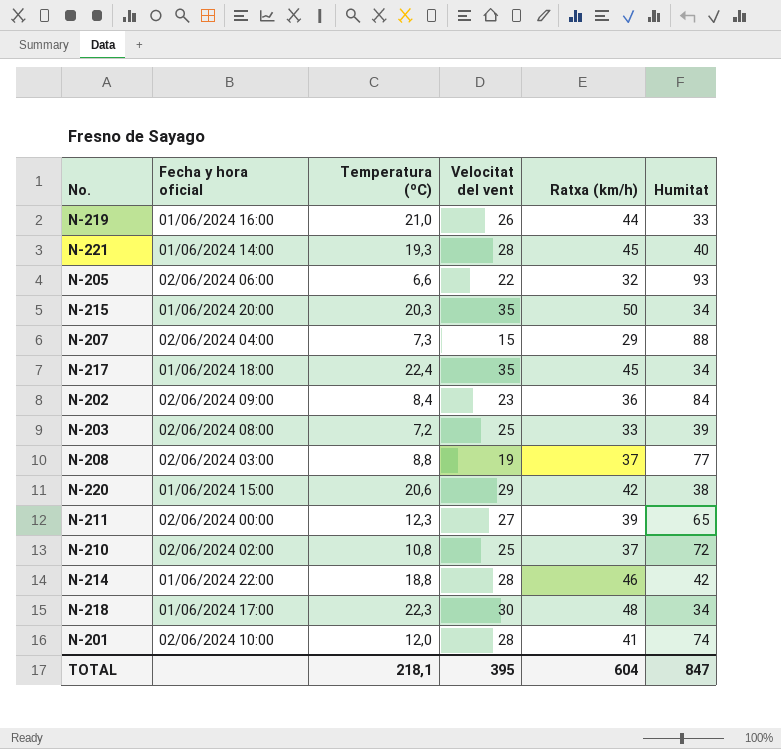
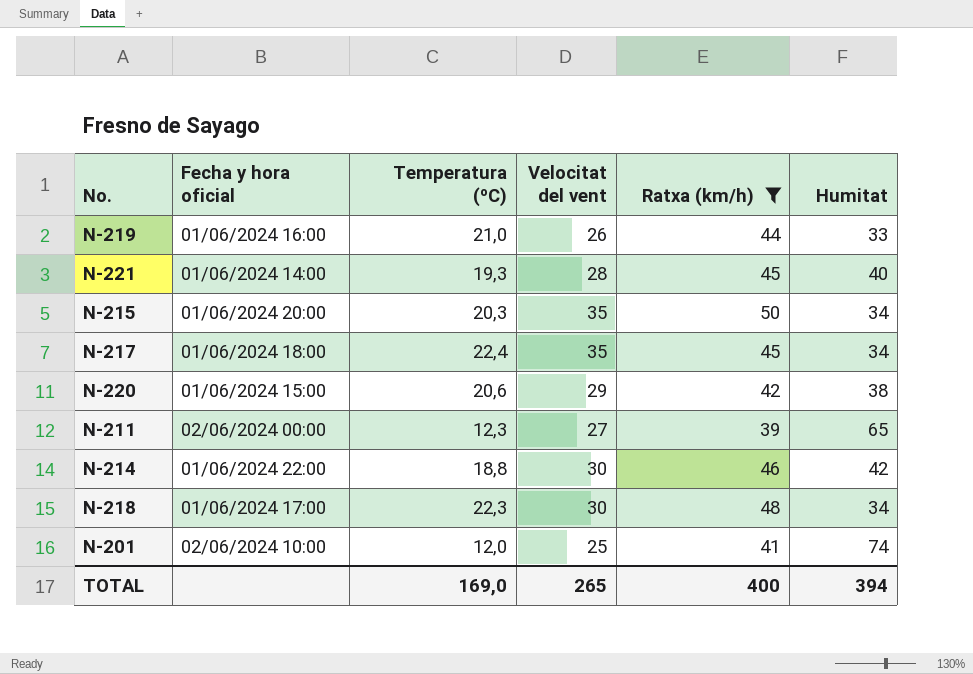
filter: none -> Ratxa (km/h) >= 39
N-214 | Velocitat del vent: 28 -> 30
N-201 | Velocitat del vent: 28 -> 25
TOTAL | Temperatura (ºC): 218,1 -> 169,0
TOTAL | Velocitat del vent: 395 -> 265
TOTAL | Ratxa (km/h): 604 -> 400
TOTAL | Humitat: 847 -> 394

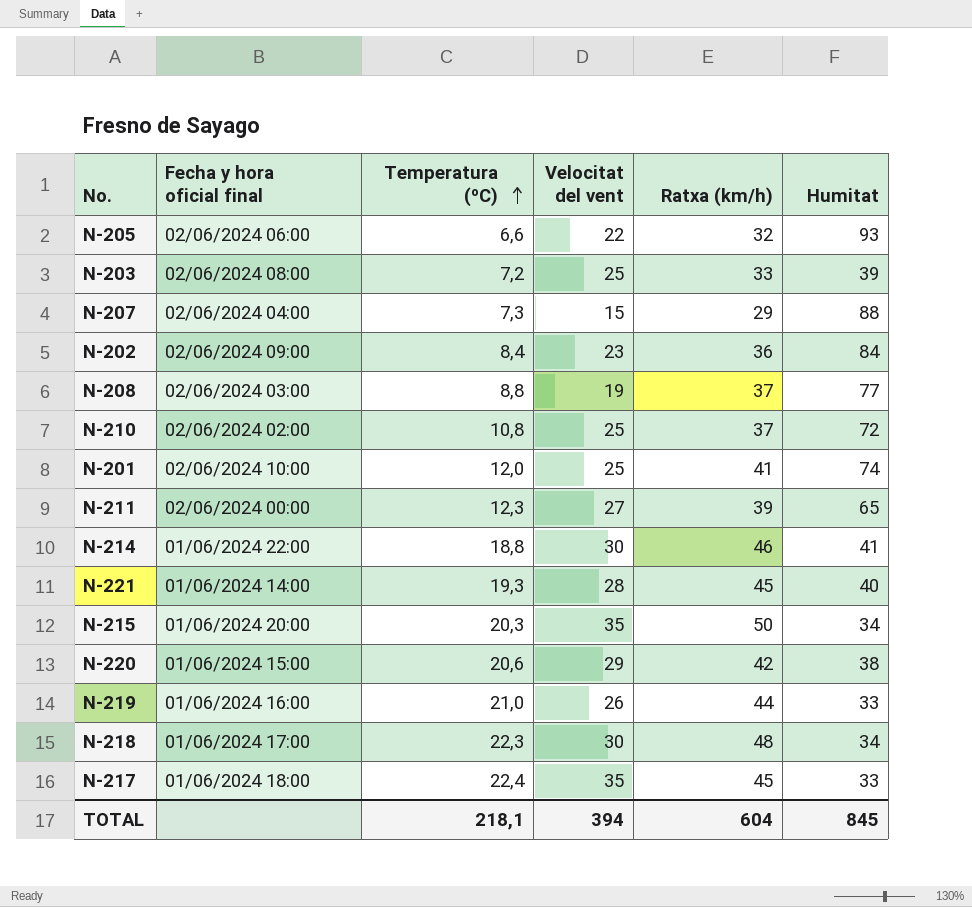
filter: Ratxa (km/h) >= 39 -> none
row order: none -> Temperatura (ºC) ascending
column name: Fecha y hora oficial -> Fecha y hora oficial final
N-214 | Humitat: 42 -> 41
N-217 | Humitat: 34 -> 33
TOTAL | Temperatura (ºC): 169,0 -> 218,1
TOTAL | Velocitat del vent: 265 -> 394
TOTAL | Ratxa (km/h): 400 -> 604
TOTAL | Humitat: 394 -> 845

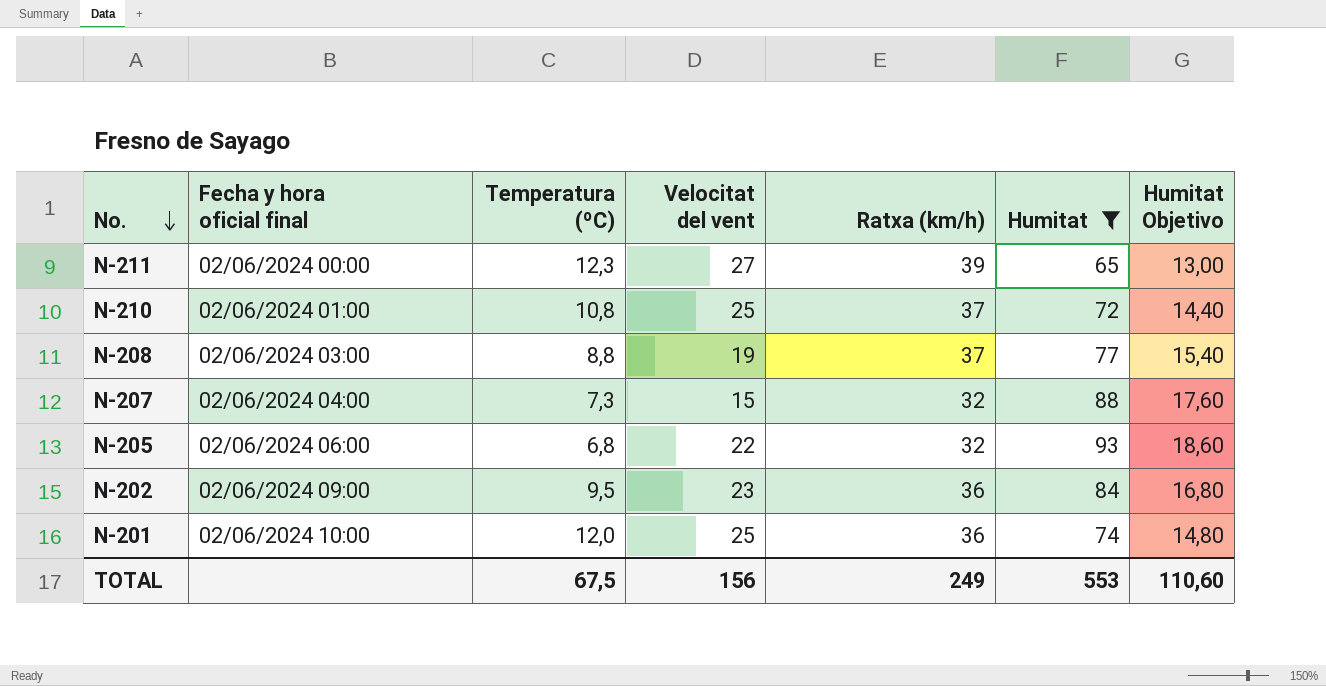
filter: none -> Humitat >= 65
row order: Temperatura (ºC) ascending -> No. descending
column Humitat Objetivo | formula: none -> [Humitat] * 0,2
N-210 | Fecha y hora oficial final: 02/06/2024 02:00 -> 02/06/2024 01:00
N-207 | Ratxa (km/h): 29 -> 32
N-205 | Temperatura (ºC): 6,6 -> 6,8
N-202 | Temperatura (ºC): 8,4 -> 9,5
N-201 | Ratxa (km/h): 41 -> 36
TOTAL | Temperatura (ºC): 218,1 -> 67,5
TOTAL | Velocitat del vent: 394 -> 156
TOTAL | Ratxa (km/h): 604 -> 249
TOTAL | Humitat: 845 -> 553

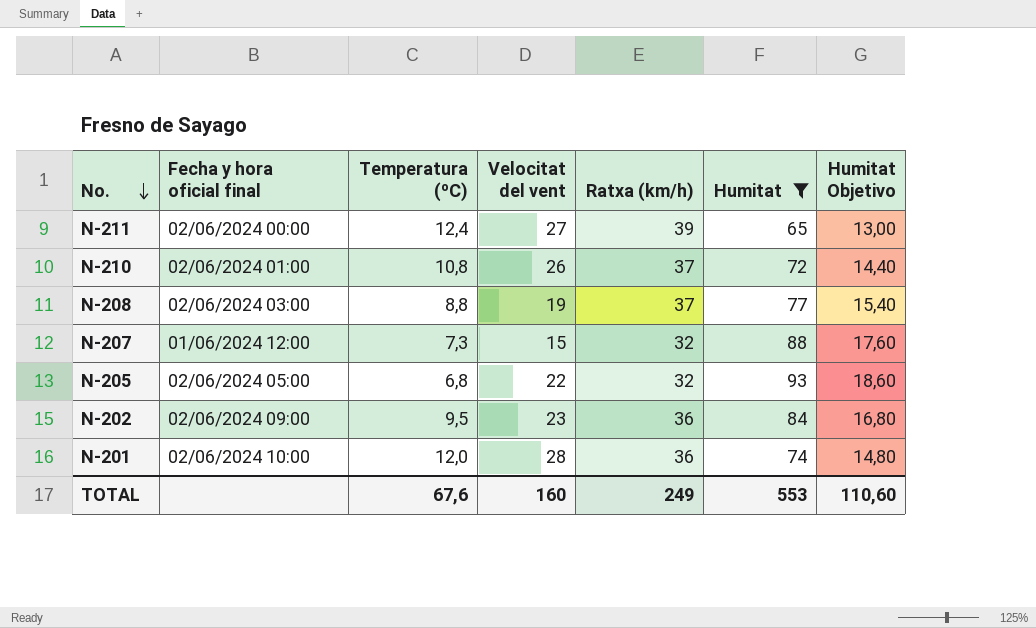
N-211 | Temperatura (ºC): 12,3 -> 12,4
N-210 | Velocitat del vent: 25 -> 26
N-207 | Fecha y hora oficial final: 02/06/2024 04:00 -> 01/06/2024 12:00
N-205 | Fecha y hora oficial final: 02/06/2024 06:00 -> 02/06/2024 05:00
N-201 | Velocitat del vent: 25 -> 28
TOTAL | Temperatura (ºC): 67,5 -> 67,6
TOTAL | Velocitat del vent: 156 -> 160

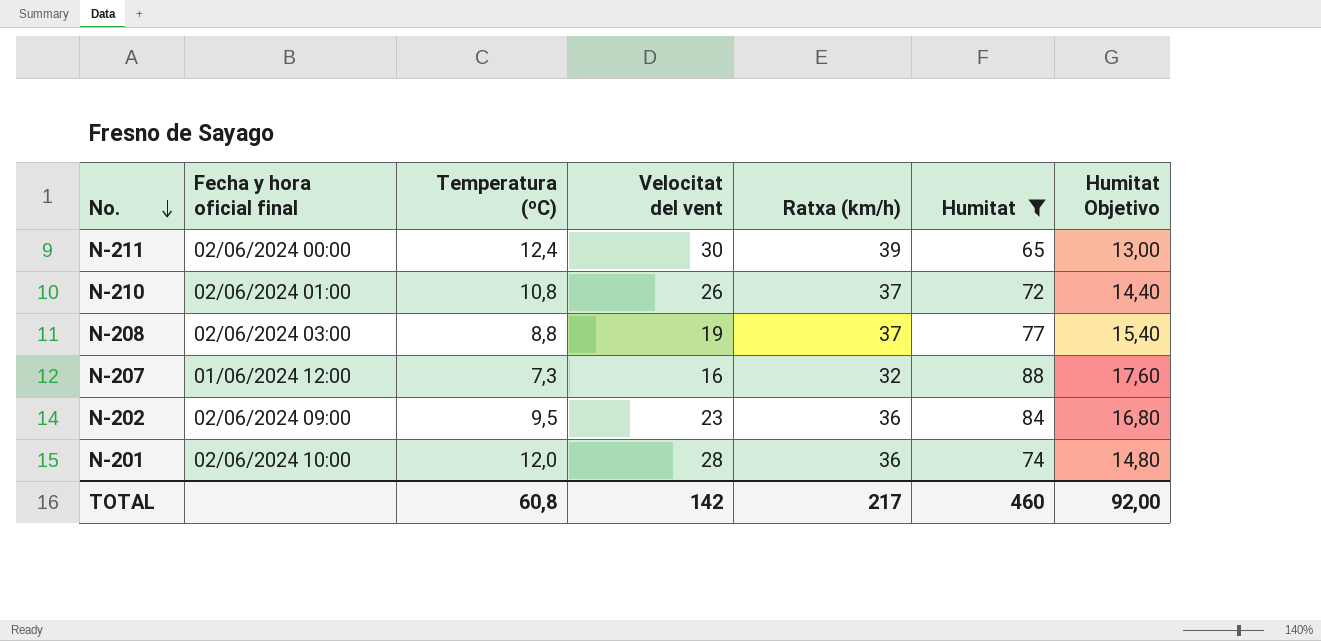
row N-205: 02/06/2024 05:00 | 6,8 | 22 | 32 | 93 | 18,60 -> none
N-211 | Velocitat del vent: 27 -> 30
N-207 | Velocitat del vent: 15 -> 16
TOTAL | Temperatura (ºC): 67,6 -> 60,8
TOTAL | Velocitat del vent: 160 -> 142
TOTAL | Ratxa (km/h): 249 -> 217
TOTAL | Humitat: 553 -> 460
TOTAL | Humitat Objetivo: 110,60 -> 92,00

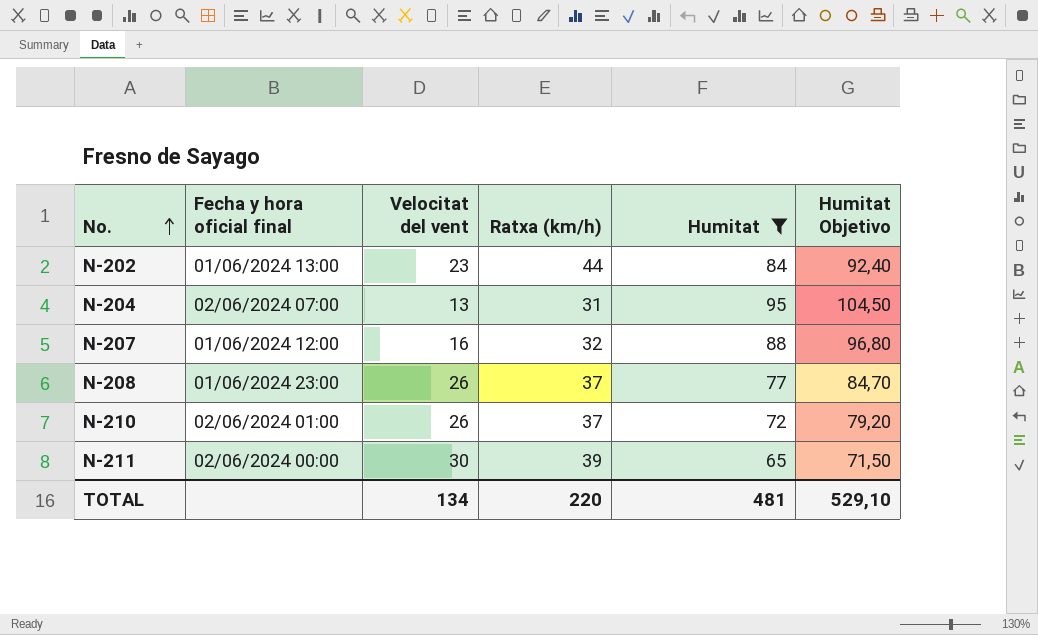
row order: No. descending -> No. ascending
column Temperatura (ºC) | position: 3 -> none
column Humitat Objetivo | formula: [Humitat] * 0,2 -> [Humitat] * 1,1
row N-201: 02/06/2024 10:00 | 12,0 | 28 | 36 | 74 | 14,80 -> none
N-202 | Fecha y hora oficial final: 02/06/2024 09:00 -> 01/06/2024 13:00
N-202 | Ratxa (km/h): 36 -> 44
row N-204: none -> 02/06/2024 07:00 | 13 | 31 | 95 | 104,50
N-208 | Fecha y hora oficial final: 02/06/2024 03:00 -> 01/06/2024 23:00
N-208 | Velocitat del vent: 19 -> 26
TOTAL | Velocitat del vent: 142 -> 134
TOTAL | Ratxa (km/h): 217 -> 220
TOTAL | Humitat: 460 -> 481
TOTAL | Humitat Objetivo: 92,00 -> 529,10

